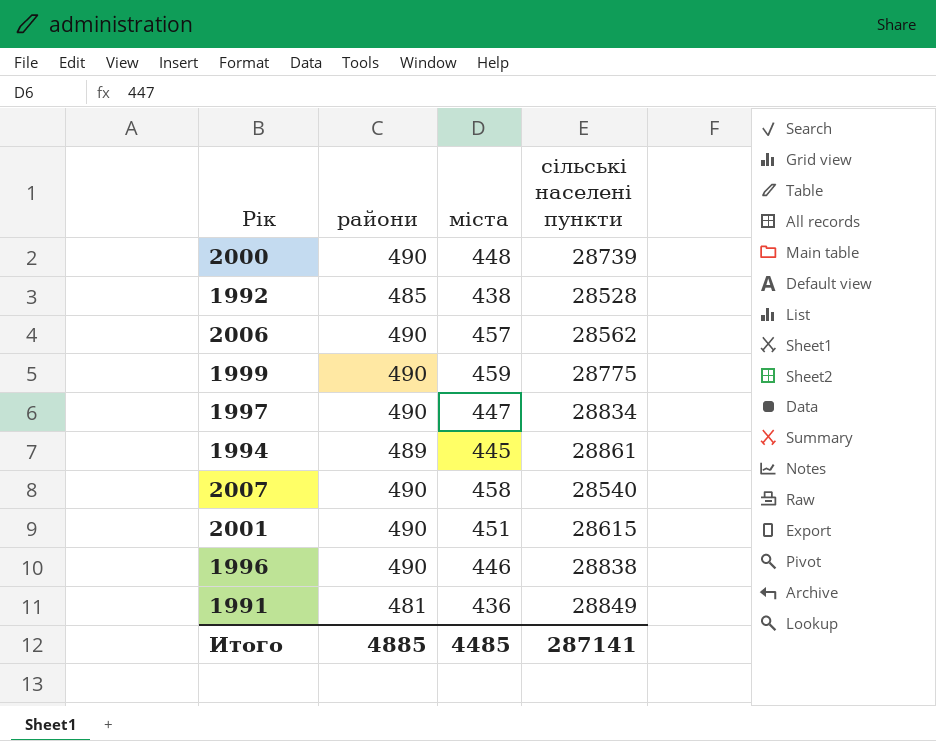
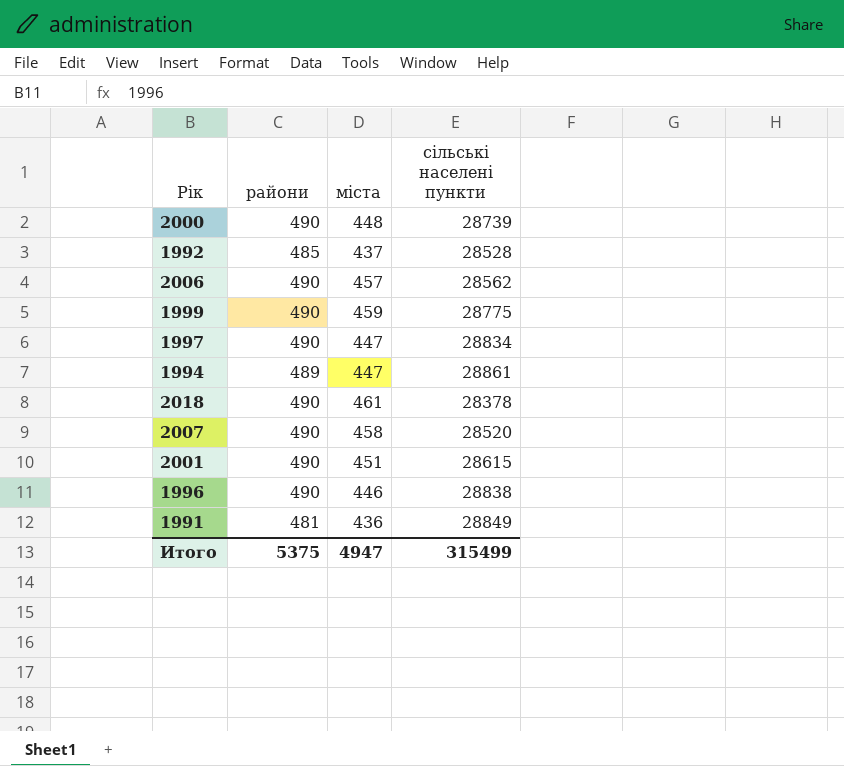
1992 | міста: 438 -> 437
1994 | міста: 445 -> 447
row 2018: none -> 490 | 461 | 28378
2007 | сільські населені пункти: 28540 -> 28520
Итого | райони: 4885 -> 5375
Итого | міста: 4485 -> 4947
Итого | сільські населені пункти: 287141 -> 315499

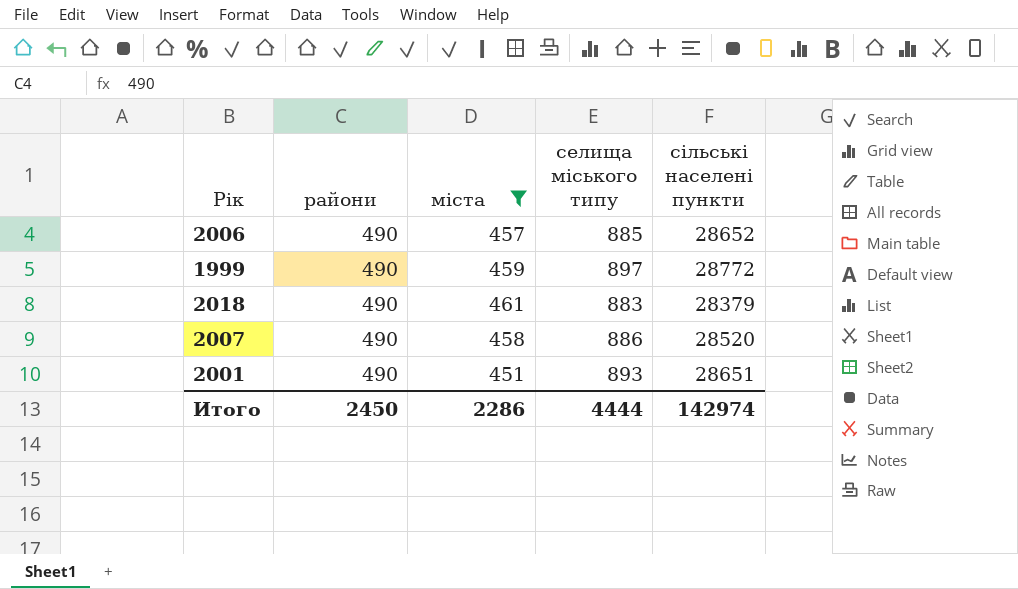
filter: none -> міста >= 451
column селища міського типу | position: none -> 4
2006 | сільські населені пункти: 28562 -> 28652
1999 | сільські населені пункти: 28775 -> 28772
2018 | сільські населені пункти: 28378 -> 28379
2001 | сільські населені пункти: 28615 -> 28651
Итого | райони: 5375 -> 2450
Итого | міста: 4947 -> 2286
Итого | сільські населені пункти: 315499 -> 142974

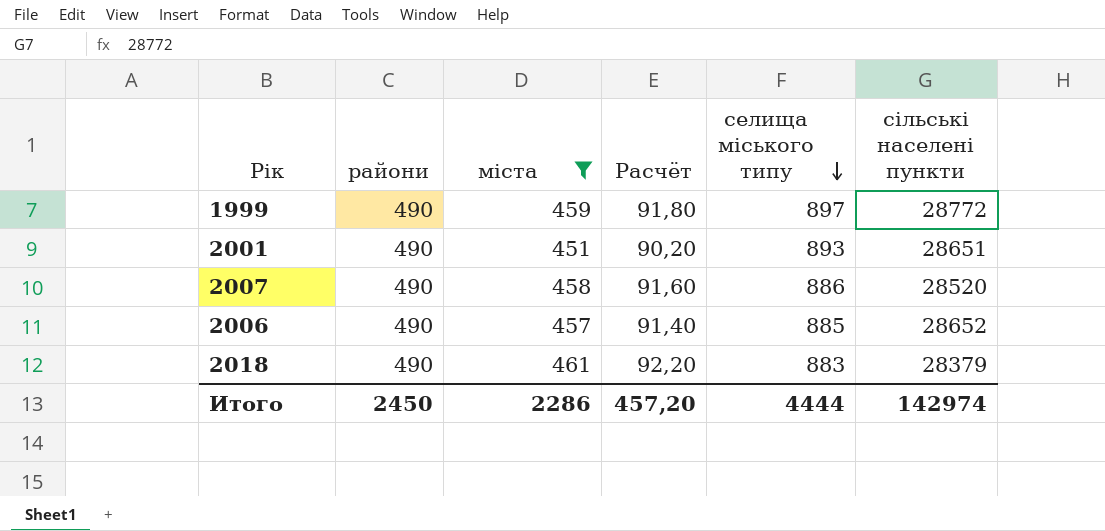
row order: none -> селища міського типу descending
column Расчёт | formula: none -> [міста] * 0,2

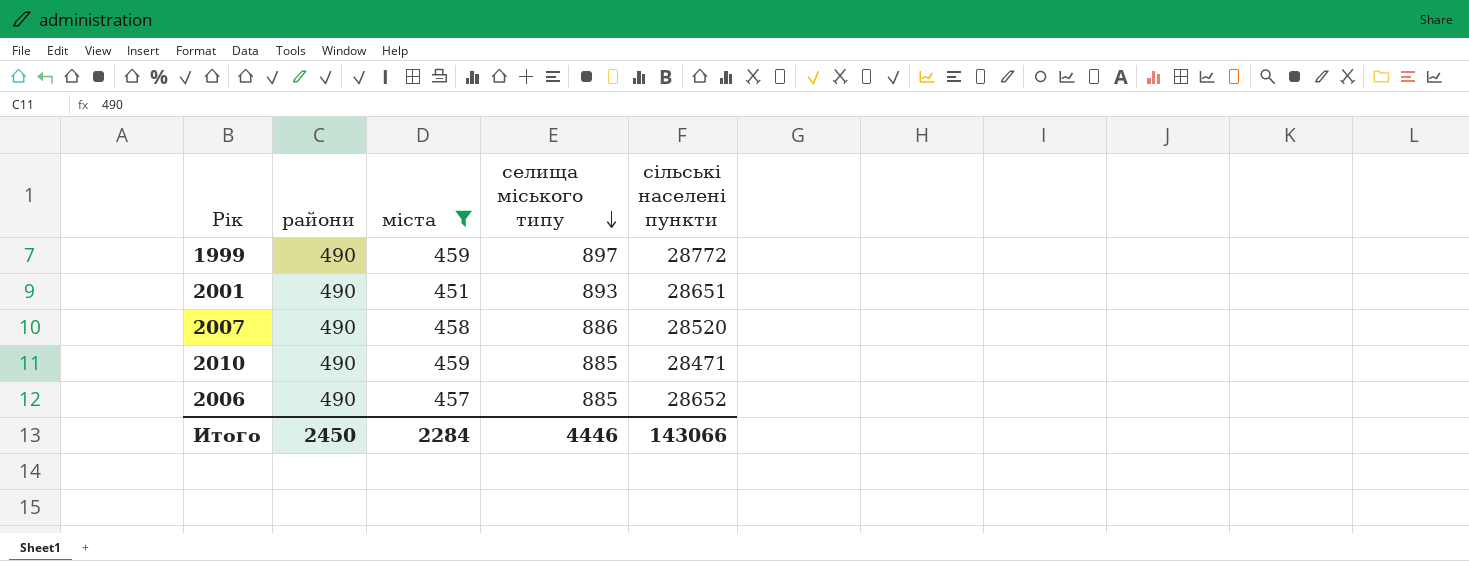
column Расчёт | formula: [міста] * 0,2 -> none
row 2018: 490 | 461 | 92,20 | 883 | 28379 -> none
row 2010: none -> 490 | 459 | 885 | 28471
Итого | міста: 2286 -> 2284
Итого | селища міського типу: 4444 -> 4446
Итого | сільські населені пункти: 142974 -> 143066

